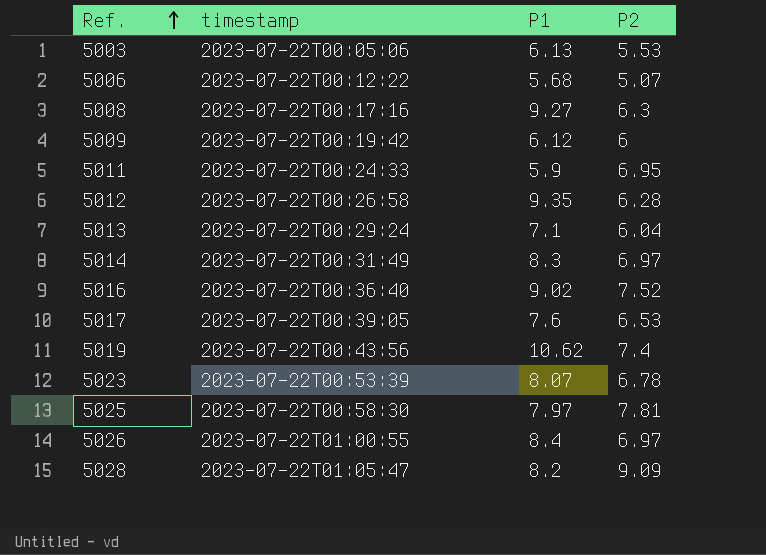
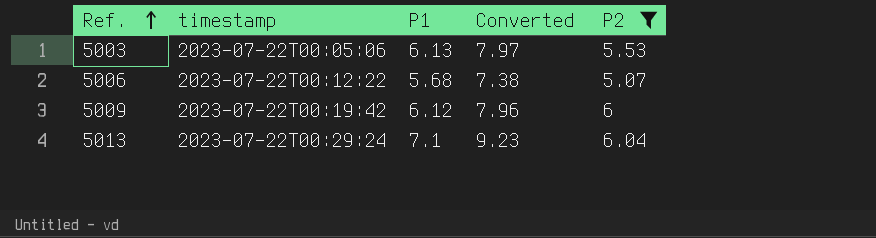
filter: none -> P2 <= 6.04
column Converted | formula: none -> [P1] * 1.3

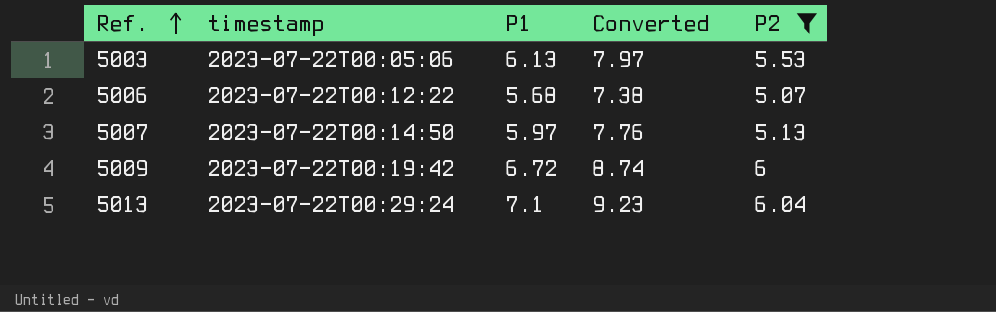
row 5007: none -> 2023-07-22T00:14:50 | 5.97 | 7.76 | 5.13
5009 | P1: 6.12 -> 6.72
5009 | Converted: 7.96 -> 8.74

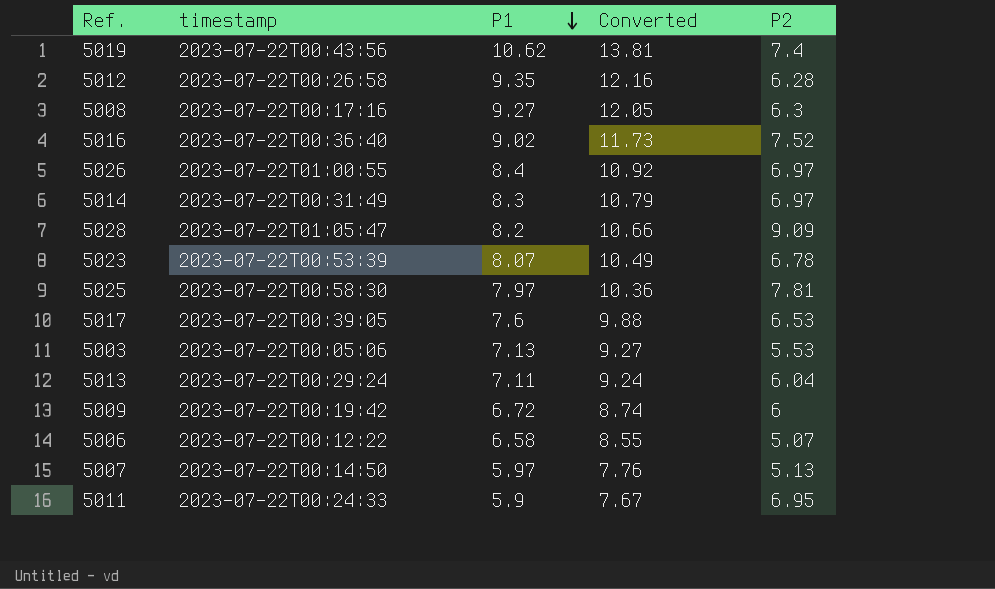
filter: P2 <= 6.04 -> none
row order: Ref. ascending -> P1 descending
5003 | P1: 6.13 -> 7.13
5003 | Converted: 7.97 -> 9.27
5013 | P1: 7.1 -> 7.11
5013 | Converted: 9.23 -> 9.24
5006 | P1: 5.68 -> 6.58
5006 | Converted: 7.38 -> 8.55

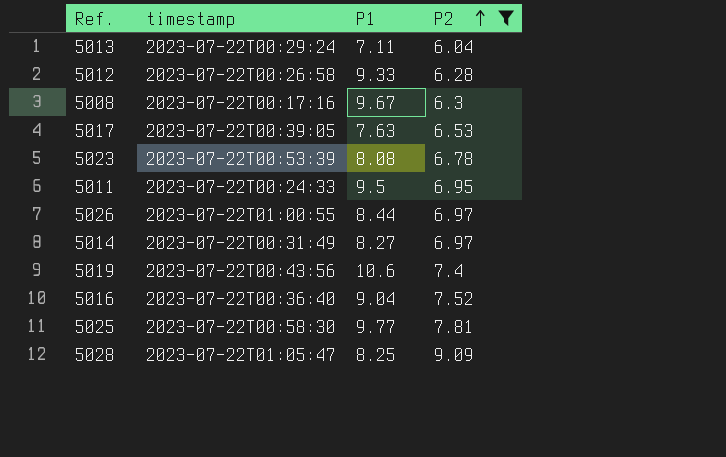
filter: none -> P2 >= 6.04
row order: P1 descending -> P2 ascending
column Converted | formula: [P1] * 1.3 -> none
5012 | P1: 9.35 -> 9.33
5008 | P1: 9.27 -> 9.67
5017 | P1: 7.6 -> 7.63
5023 | P1: 8.07 -> 8.08
5011 | P1: 5.9 -> 9.5
5026 | P1: 8.4 -> 8.44
5014 | P1: 8.3 -> 8.27
5019 | P1: 10.62 -> 10.6
5016 | P1: 9.02 -> 9.04
5025 | P1: 7.97 -> 9.77
5028 | P1: 8.2 -> 8.25

